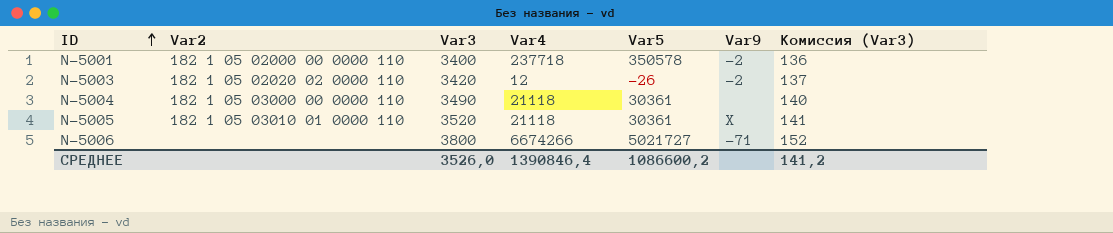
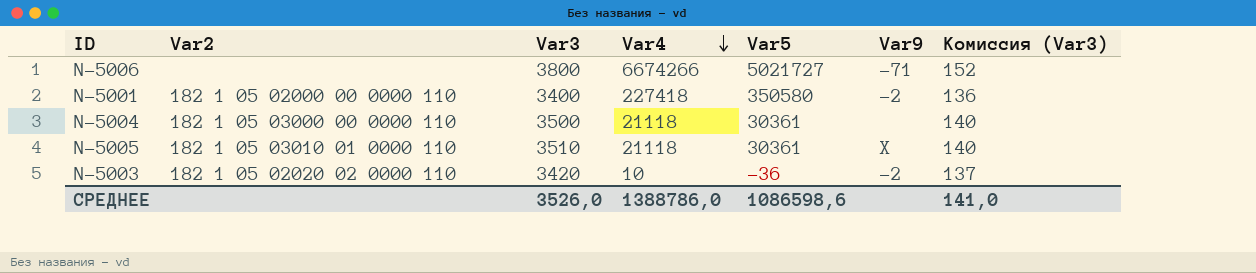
row order: ID ascending -> Var4 descending
N-5001 | Var4: 237718 -> 227418
N-5001 | Var5: 350578 -> 350580
N-5004 | Var3: 3490 -> 3500
N-5005 | Var3: 3520 -> 3510
N-5005 | Комиссия (Var3): 141 -> 140
N-5003 | Var4: 12 -> 10
N-5003 | Var5: -26 -> -36
СРЕДНЕЕ | Var4: 1390846,4 -> 1388786,0
СРЕДНЕЕ | Var5: 1086600,2 -> 1086598,6
СРЕДНЕЕ | Комиссия (Var3): 141,2 -> 141,0

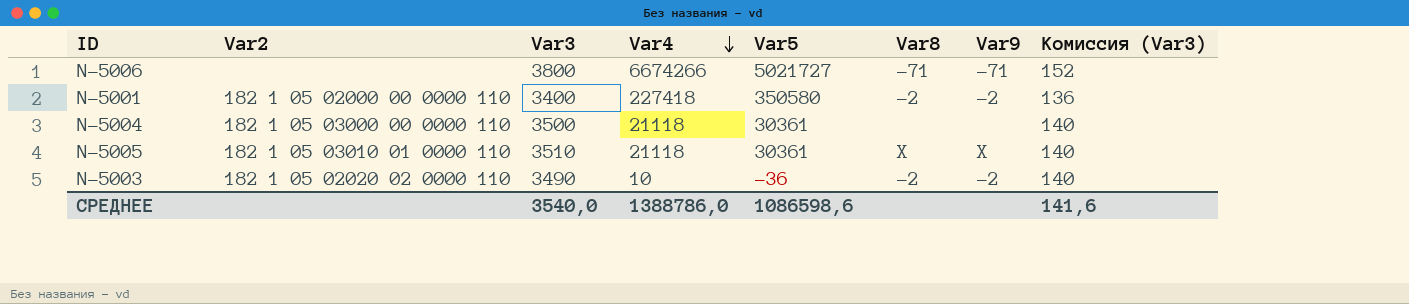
column Var8 | position: none -> 6
N-5003 | Var3: 3420 -> 3490
N-5003 | Комиссия (Var3): 137 -> 140
СРЕДНЕЕ | Var3: 3526,0 -> 3540,0
СРЕДНЕЕ | Комиссия (Var3): 141,0 -> 141,6

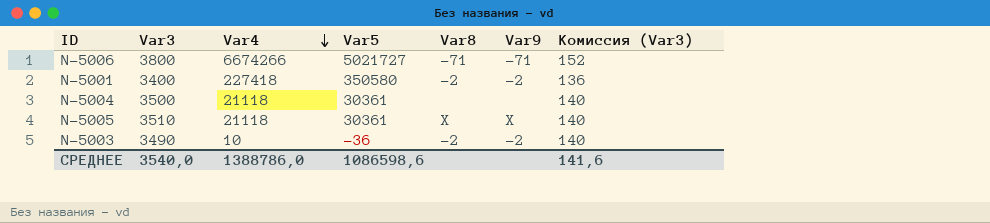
column Var2 | position: 2 -> none

